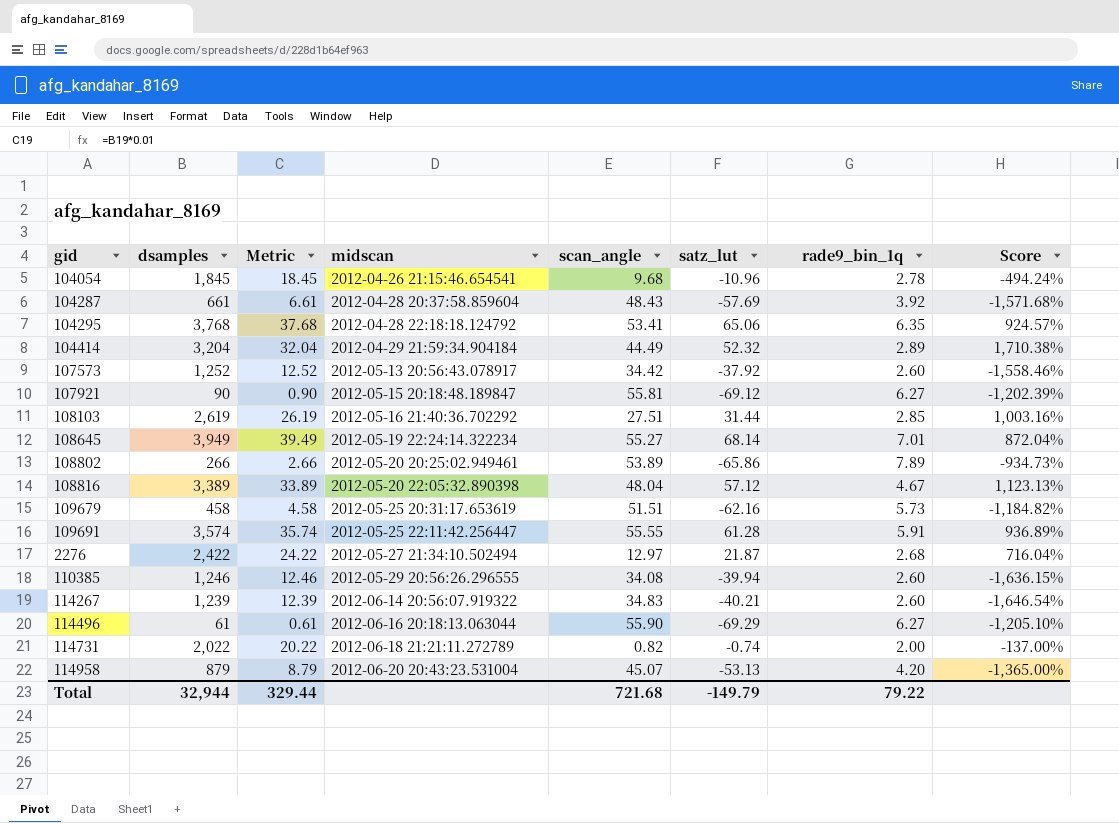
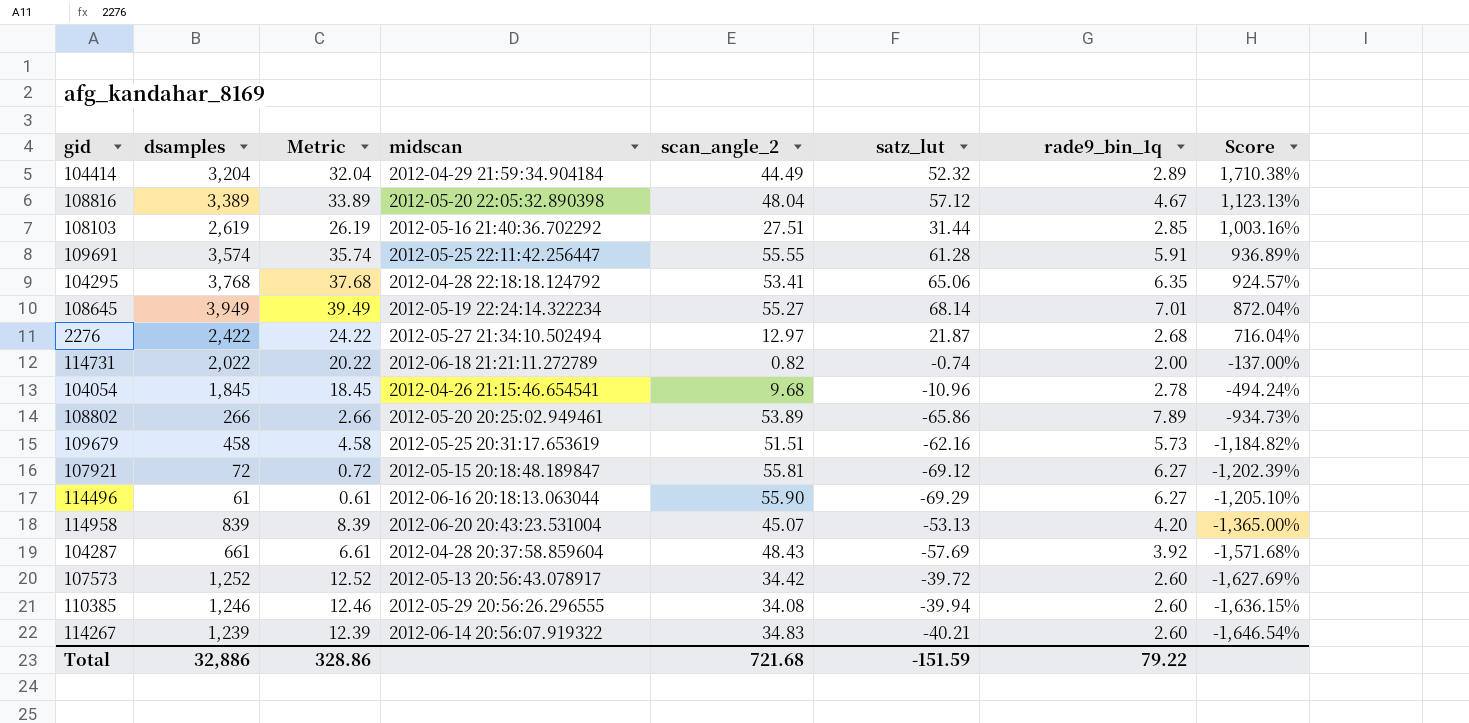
row order: midscan ascending -> Score descending
column name: scan_angle -> scan_angle_2
107921 | dsamples: 90 -> 72
107921 | Metric: 0.90 -> 0.72
114958 | dsamples: 879 -> 839
114958 | Metric: 8.79 -> 8.39
107573 | satz_lut: -37.92 -> -39.72
107573 | Score: -1,558.46% -> -1,627.69%
Total | dsamples: 32,944 -> 32,886
Total | Metric: 329.44 -> 328.86
Total | satz_lut: -149.79 -> -151.59

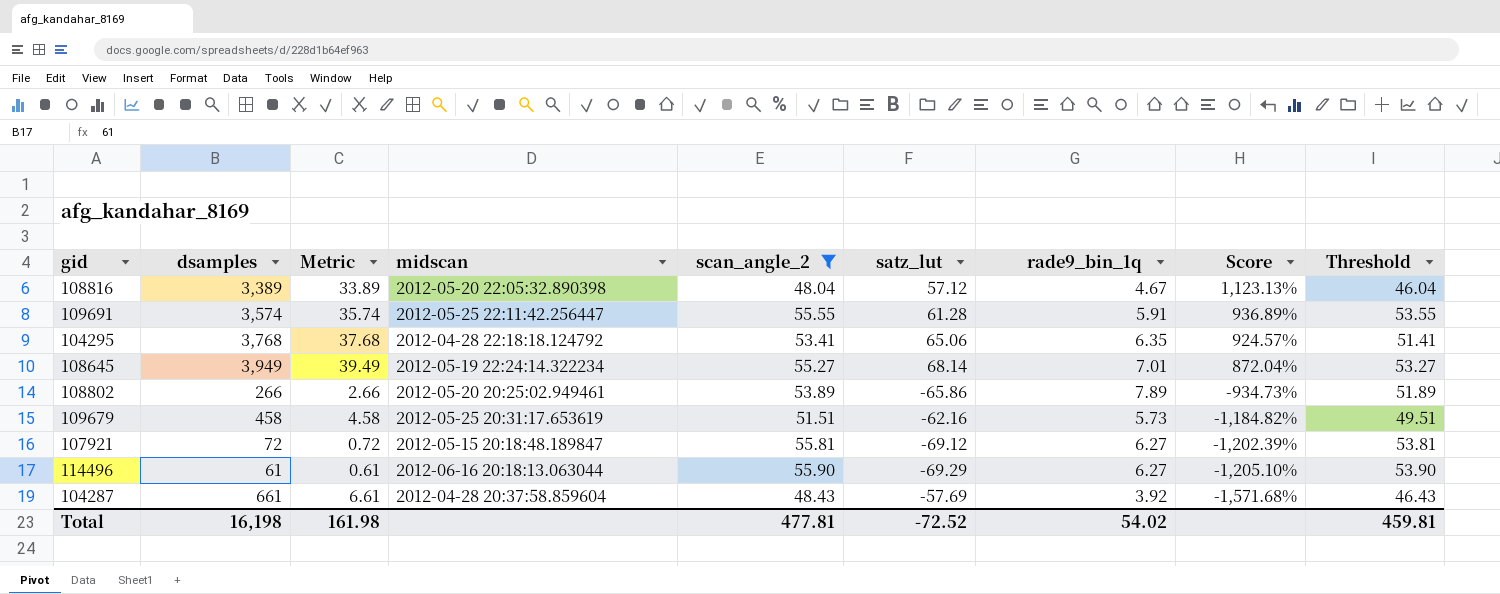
filter: none -> scan_angle_2 >= 48.04
column Threshold | formula: none -> [scan_angle_2] - 2
Total | dsamples: 32,886 -> 16,198
Total | Metric: 328.86 -> 161.98
Total | scan_angle_2: 721.68 -> 477.81
Total | satz_lut: -151.59 -> -72.52
Total | rade9_bin_1q: 79.22 -> 54.02

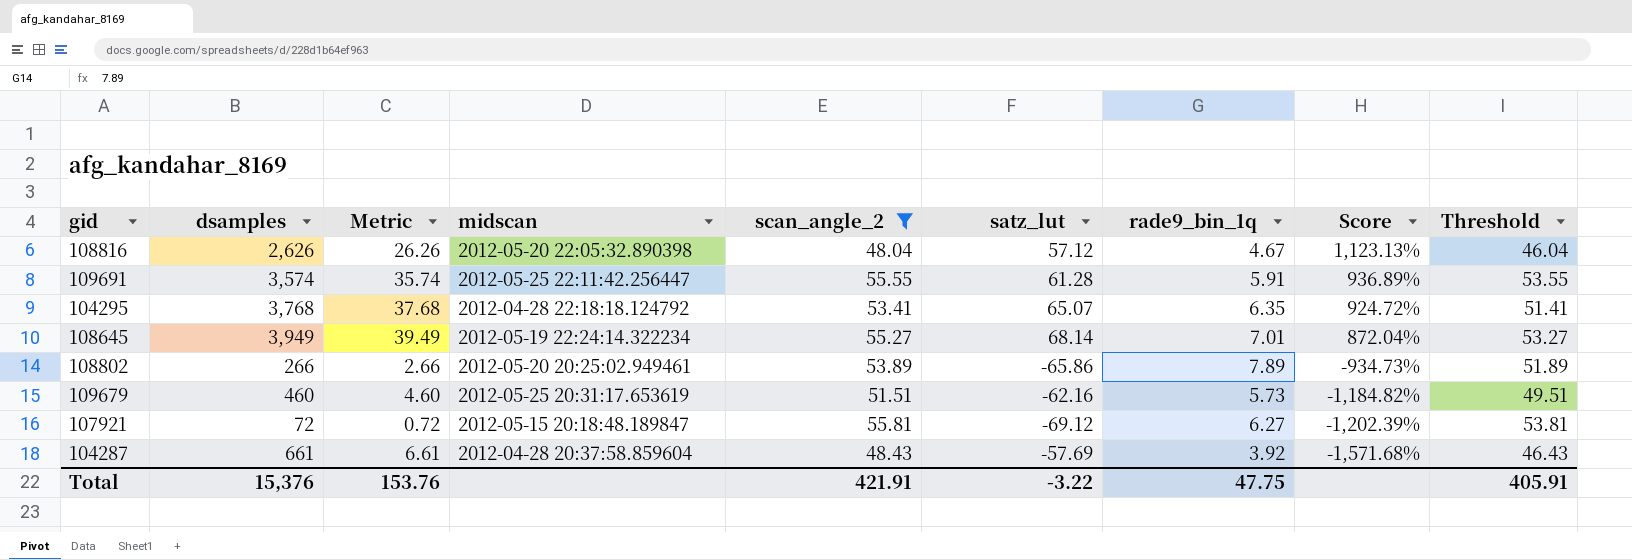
row 114496: 61 | 0.61 | 2012-06-16 20:18:13.063044 | 55.90 | -69.29 | 6.27 | -1,205.10% | 53.90 -> none
108816 | dsamples: 3,389 -> 2,626
108816 | Metric: 33.89 -> 26.26
104295 | satz_lut: 65.06 -> 65.07
104295 | Score: 924.57% -> 924.72%
109679 | dsamples: 458 -> 460
109679 | Metric: 4.58 -> 4.60
Total | dsamples: 16,198 -> 15,376
Total | Metric: 161.98 -> 153.76
Total | scan_angle_2: 477.81 -> 421.91
Total | satz_lut: -72.52 -> -3.22
Total | rade9_bin_1q: 54.02 -> 47.75
Total | Threshold: 459.81 -> 405.91

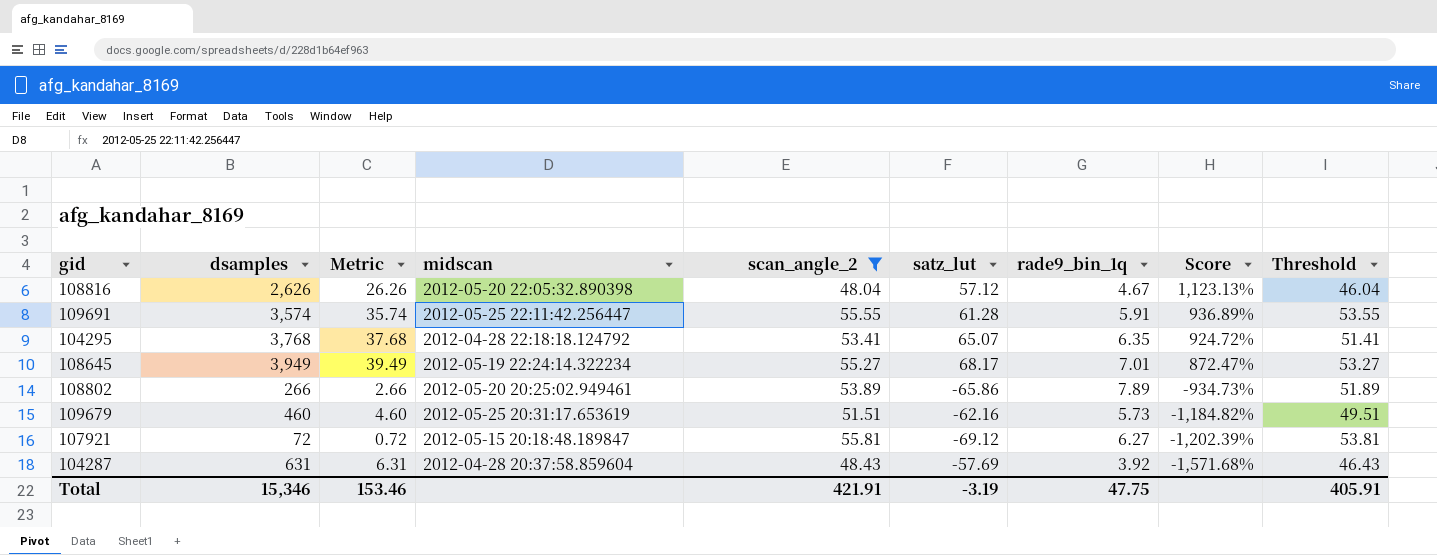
108645 | satz_lut: 68.14 -> 68.17
108645 | Score: 872.04% -> 872.47%
104287 | dsamples: 661 -> 631
104287 | Metric: 6.61 -> 6.31
Total | dsamples: 15,376 -> 15,346
Total | Metric: 153.76 -> 153.46
Total | satz_lut: -3.22 -> -3.19

